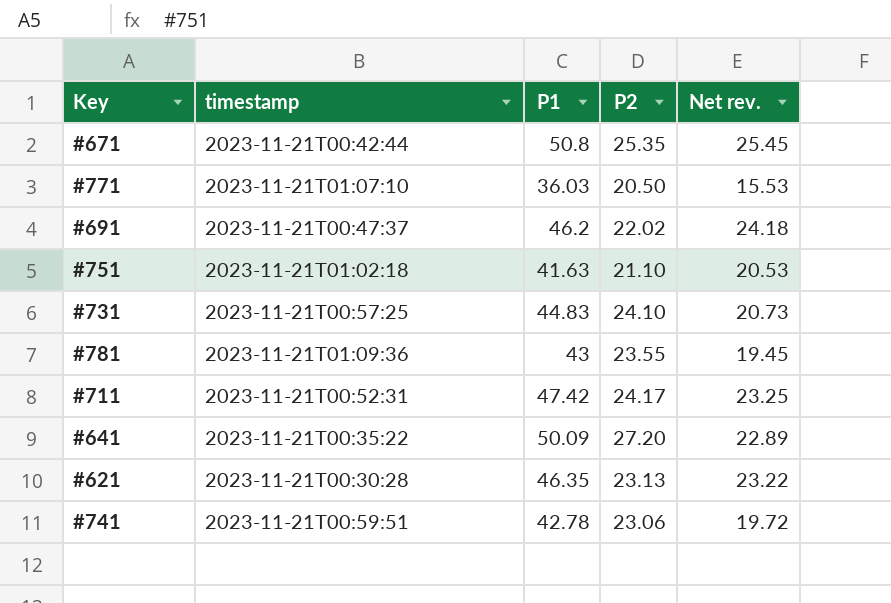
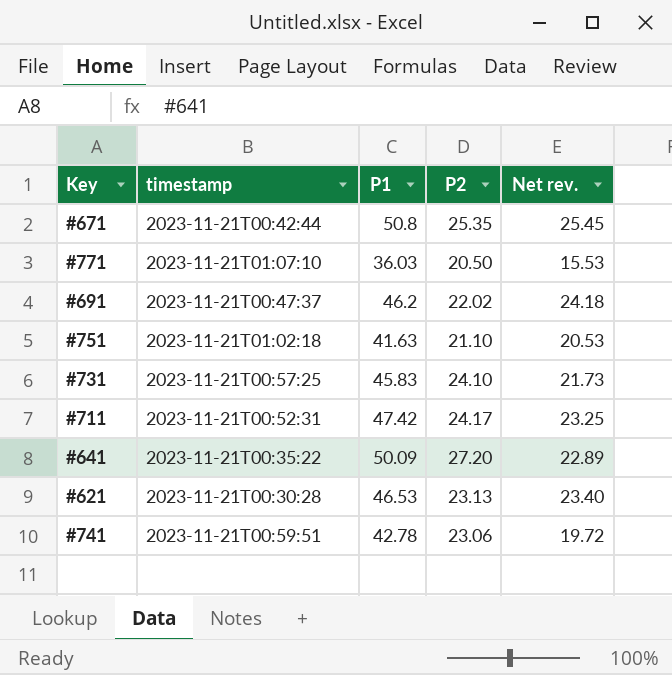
row #781: 2023-11-21T01:09:36 | 43 | 23.55 | 19.45 -> none
#731 | P1: 44.83 -> 45.83
#731 | Net rev.: 20.73 -> 21.73
#621 | P1: 46.35 -> 46.53
#621 | Net rev.: 23.22 -> 23.40

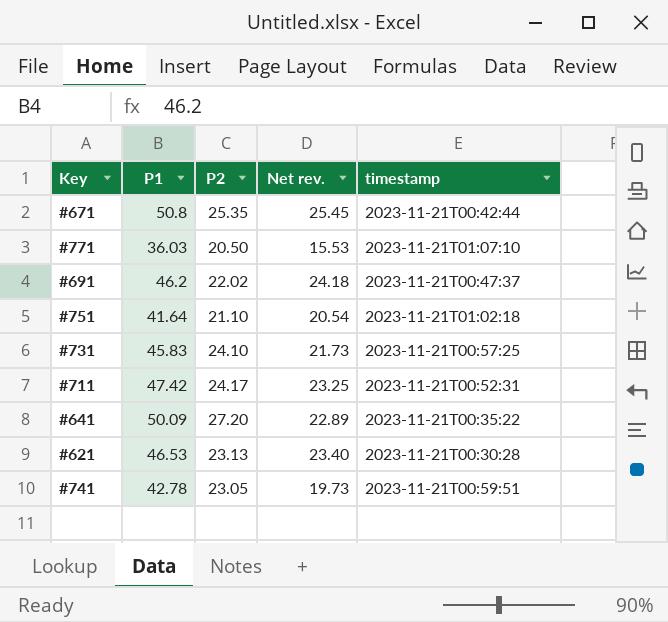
column timestamp | position: 2 -> 5
#751 | P1: 41.63 -> 41.64
#751 | Net rev.: 20.53 -> 20.54
#741 | P2: 23.06 -> 23.05
#741 | Net rev.: 19.72 -> 19.73

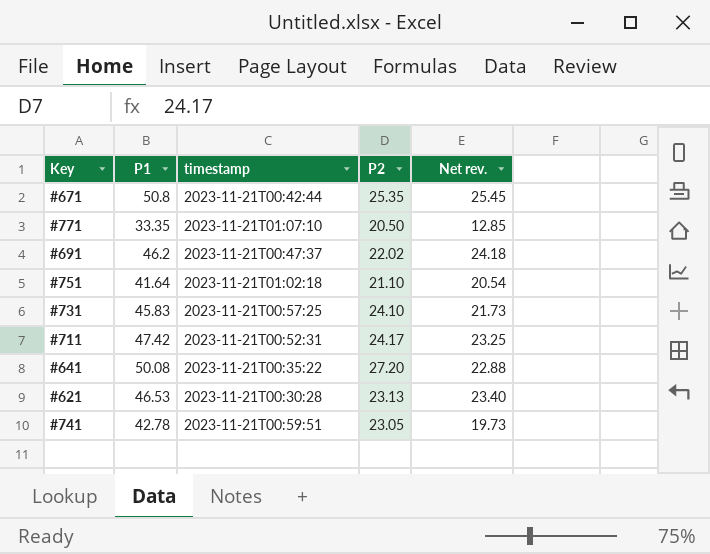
column timestamp | position: 5 -> 3
#771 | P1: 36.03 -> 33.35
#771 | Net rev.: 15.53 -> 12.85
#641 | P1: 50.09 -> 50.08
#641 | Net rev.: 22.89 -> 22.88

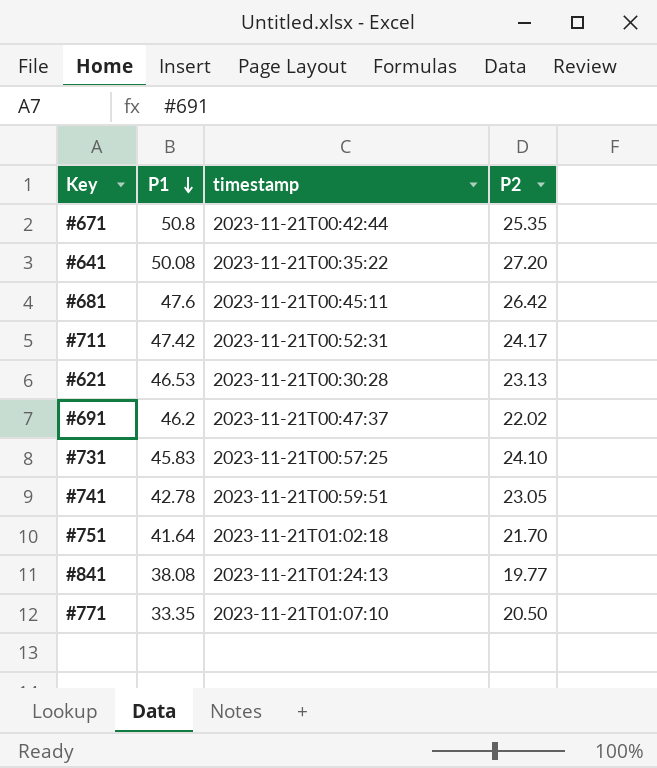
row order: none -> P1 descending
column Net rev. | formula: [P1] - [P2] -> none
row #681: none -> 47.6 | 2023-11-21T00:45:11 | 26.42
#751 | P2: 21.10 -> 21.70
row #841: none -> 38.08 | 2023-11-21T01:24:13 | 19.77

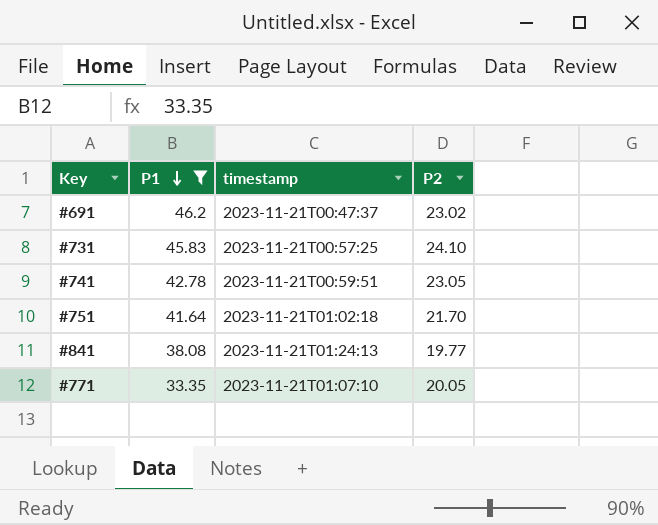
filter: none -> P1 <= 46.2
#691 | P2: 22.02 -> 23.02
#771 | P2: 20.50 -> 20.05

